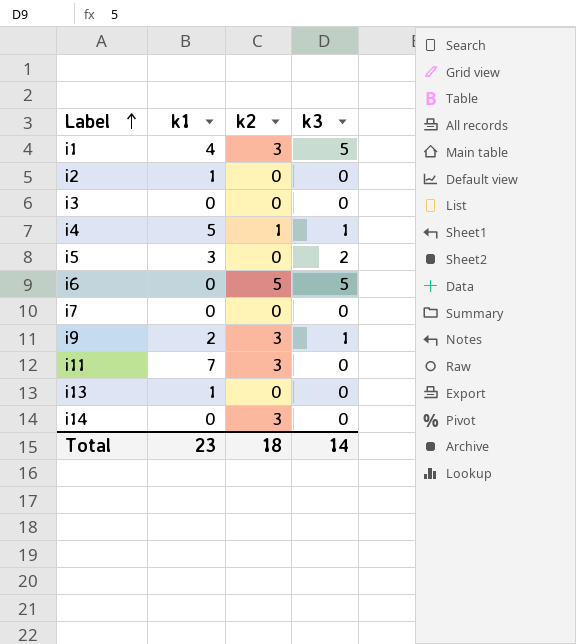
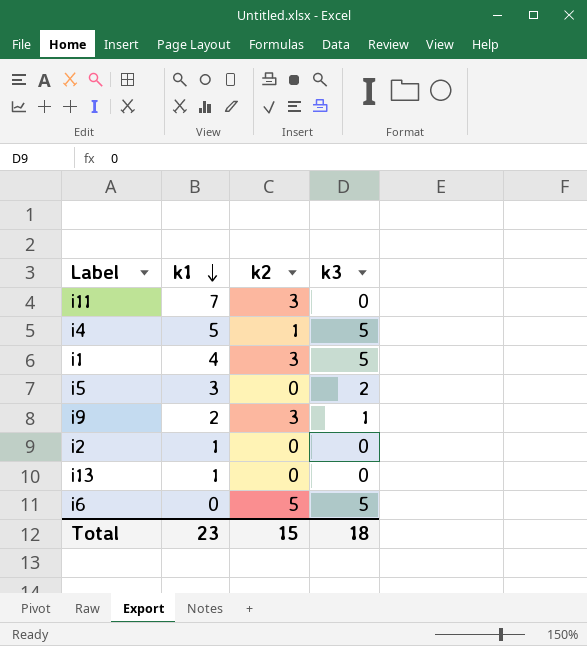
row order: Label ascending -> k1 descending
row i3: 0 | 0 | 0 -> none
row i7: 0 | 0 | 0 -> none
row i14: 0 | 3 | 0 -> none
i4 | k3: 1 -> 5
Total | k2: 18 -> 15
Total | k3: 14 -> 18

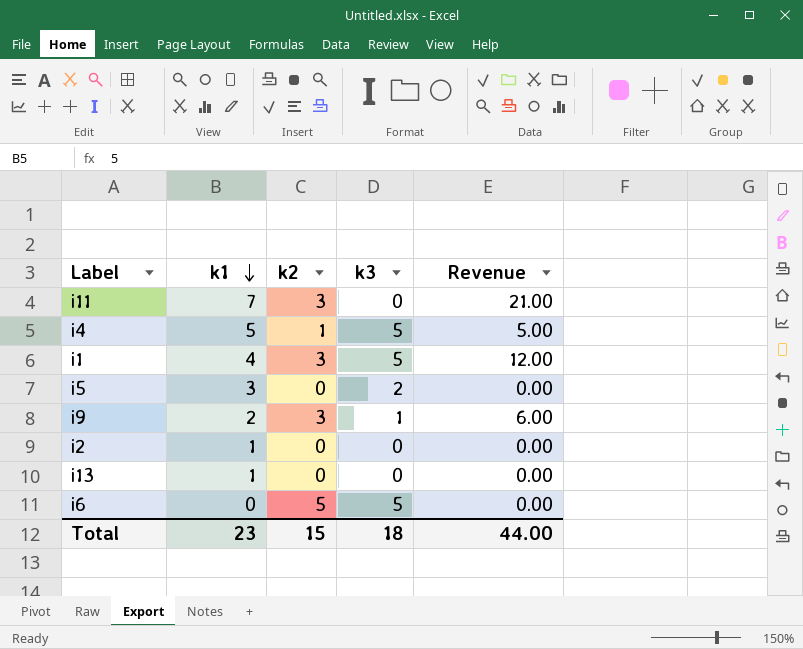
column Revenue | formula: none -> [k1] * [k2]

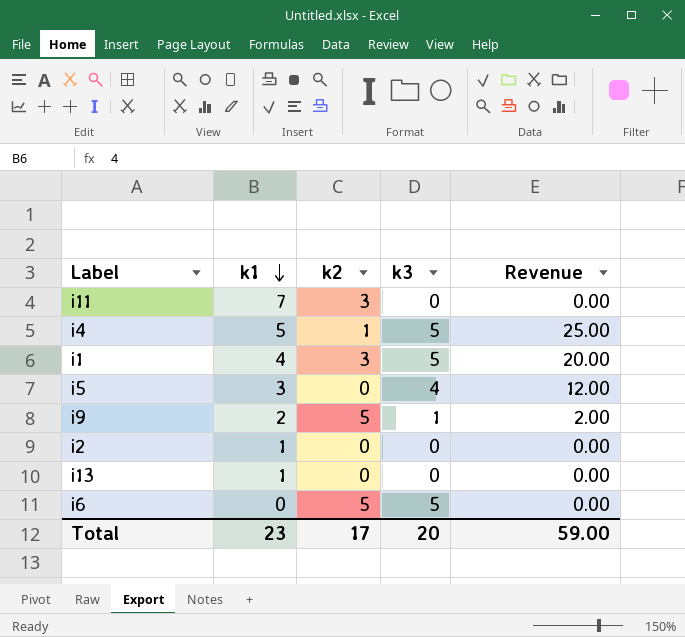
column Revenue | formula: [k1] * [k2] -> [k1] * [k3]
i5 | k3: 2 -> 4
i9 | k2: 3 -> 5
Total | k2: 15 -> 17
Total | k3: 18 -> 20
Total | Revenue: 44.00 -> 59.00

